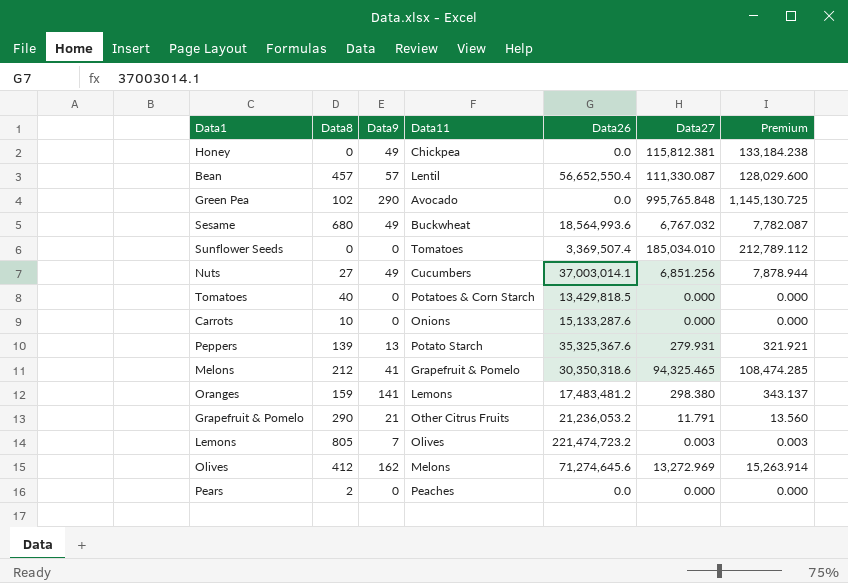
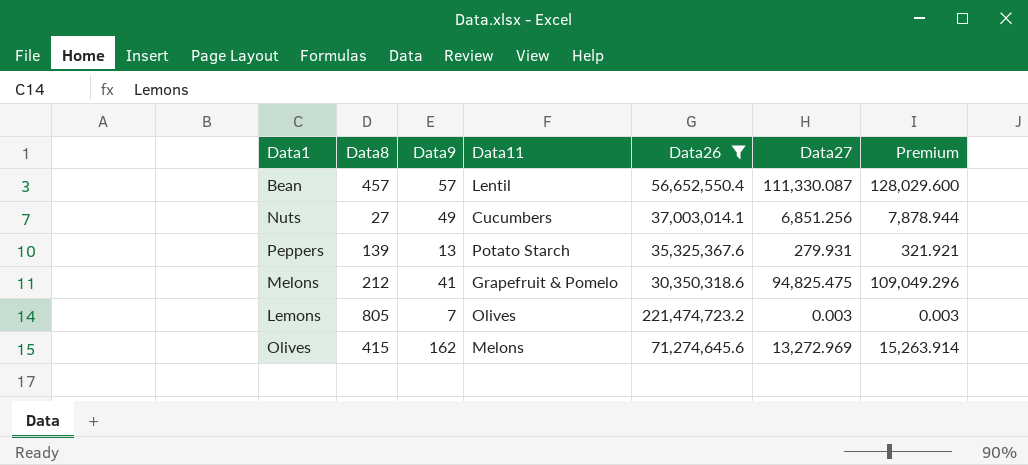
filter: none -> Data26 >= 30,350,318.6
Melons | Data27: 94,325.465 -> 94,825.475
Melons | Premium: 108,474.285 -> 109,049.296
Olives | Data8: 412 -> 415

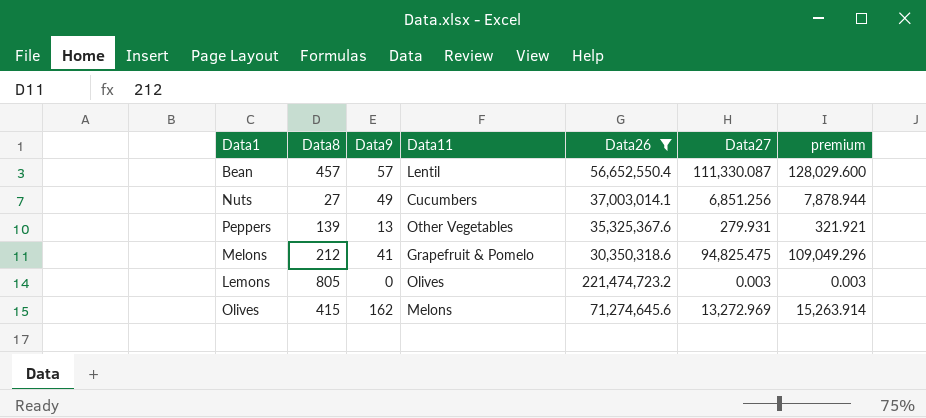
column name: Premium -> premium
Peppers | Data11: Potato Starch -> Other Vegetables
Lemons | Data9: 7 -> 0

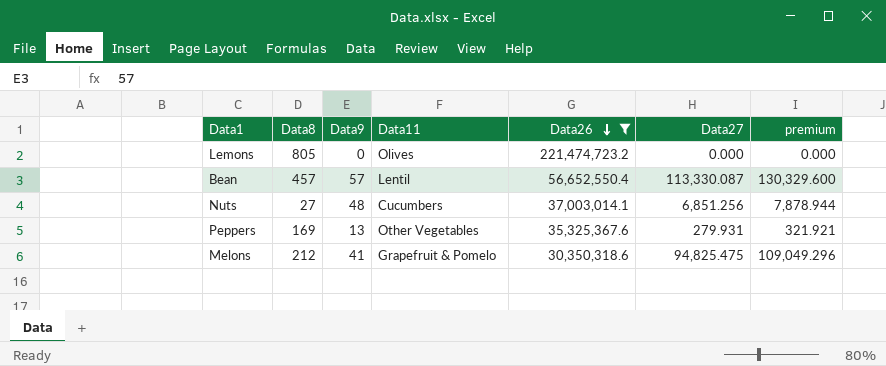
row order: none -> Data26 descending
row Olives: 415 | 162 | Melons | 71,274,645.6 | 13,272.969 | 15,263.914 -> none
Lemons | Data27: 0.003 -> 0.000
Lemons | premium: 0.003 -> 0.000
Bean | Data27: 111,330.087 -> 113,330.087
Bean | premium: 128,029.600 -> 130,329.600
Nuts | Data9: 49 -> 48
Peppers | Data8: 139 -> 169

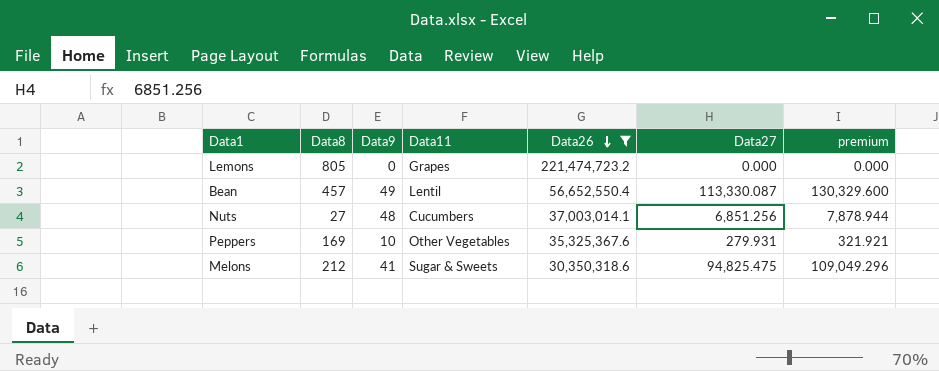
Lemons | Data11: Olives -> Grapes
Bean | Data9: 57 -> 49
Peppers | Data9: 13 -> 10
Melons | Data11: Grapefruit & Pomelo -> Sugar & Sweets

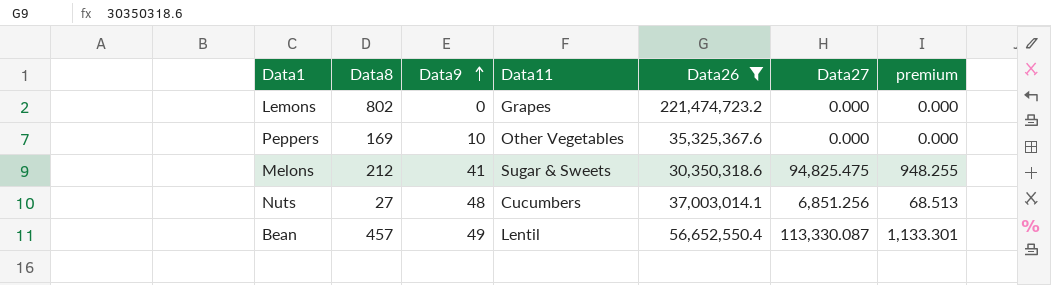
row order: Data26 descending -> Data9 ascending
column premium | formula: [Data27] * 1.15 -> [Data27] * 0.01
Lemons | Data8: 805 -> 802
Peppers | Data27: 279.931 -> 0.000

